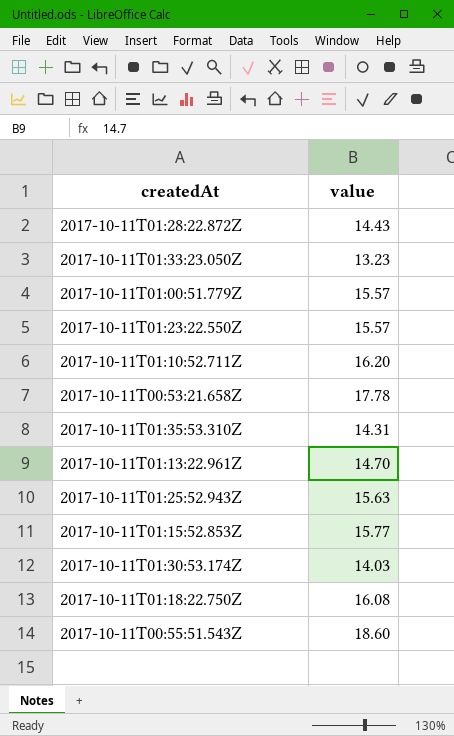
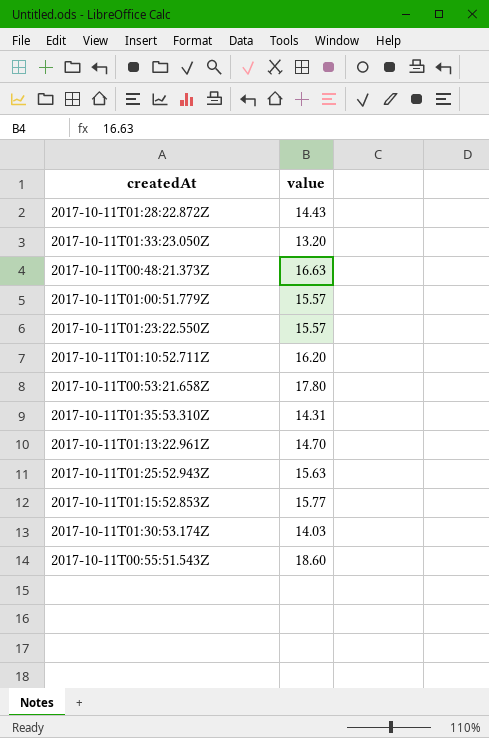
row 2017-10-11T01:18:22.750Z: 16.08 -> none
2017-10-11T01:33:23.050Z | value: 13.23 -> 13.20
row 2017-10-11T00:48:21.373Z: none -> 16.63
2017-10-11T00:53:21.658Z | value: 17.78 -> 17.80

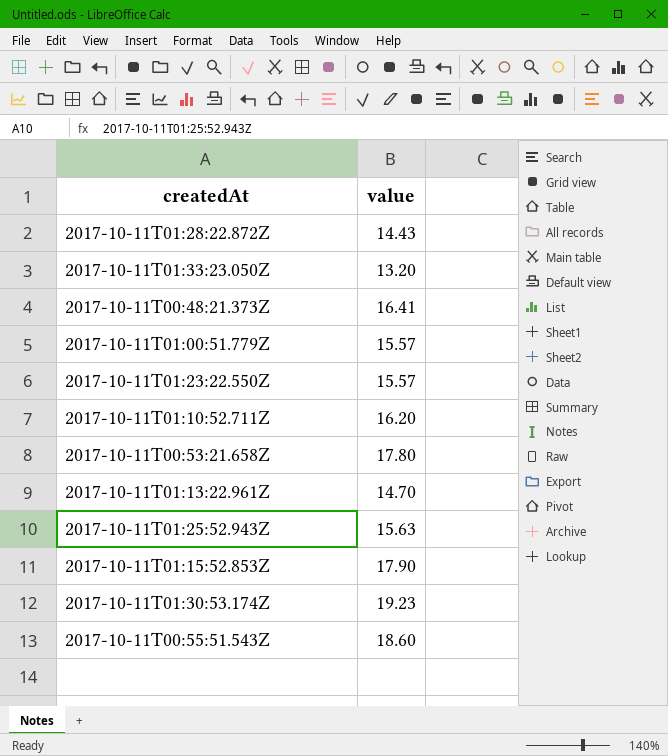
row 2017-10-11T01:35:53.310Z: 14.31 -> none
2017-10-11T00:48:21.373Z | value: 16.63 -> 16.41
2017-10-11T01:15:52.853Z | value: 15.77 -> 17.90
2017-10-11T01:30:53.174Z | value: 14.03 -> 19.23

